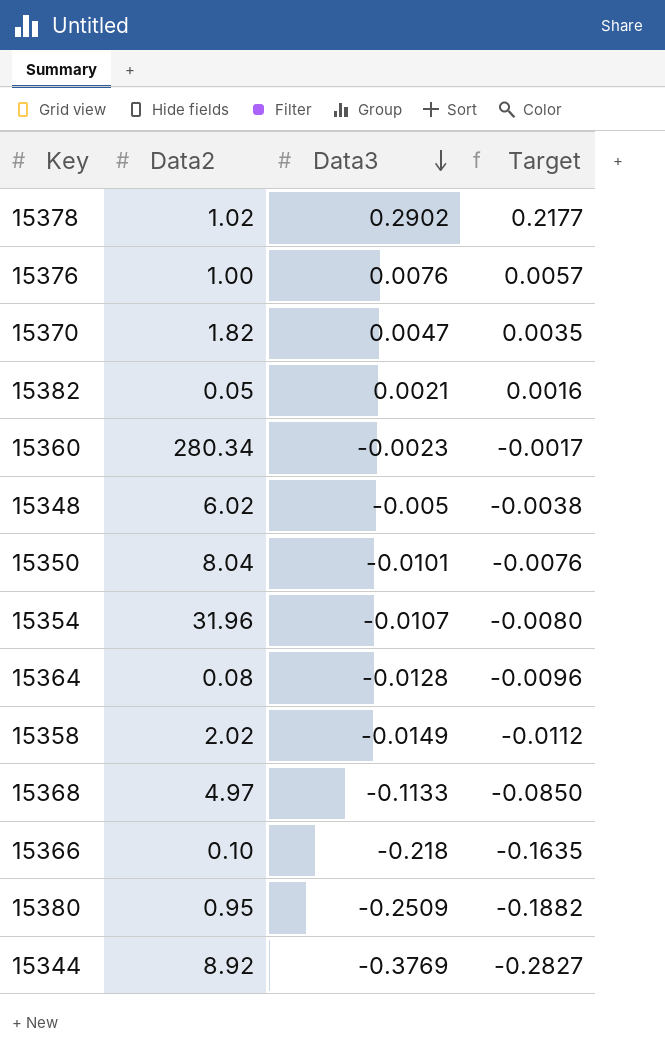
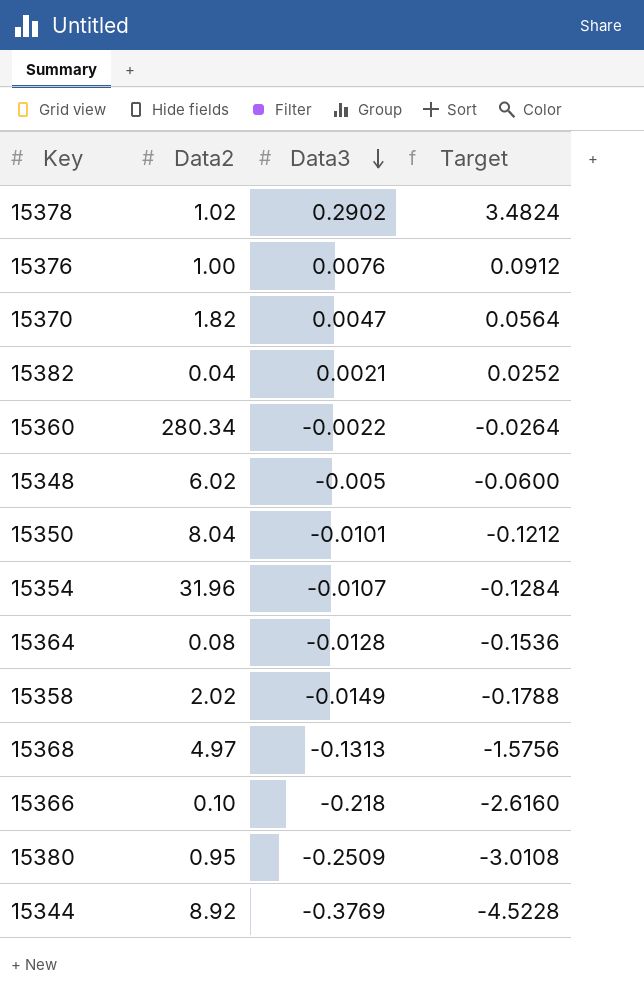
column Target | formula: [Data3] * 0.75 -> [Data3] * 12
15382 | Data2: 0.05 -> 0.04
15360 | Data3: -0.0023 -> -0.0022
15368 | Data3: -0.1133 -> -0.1313

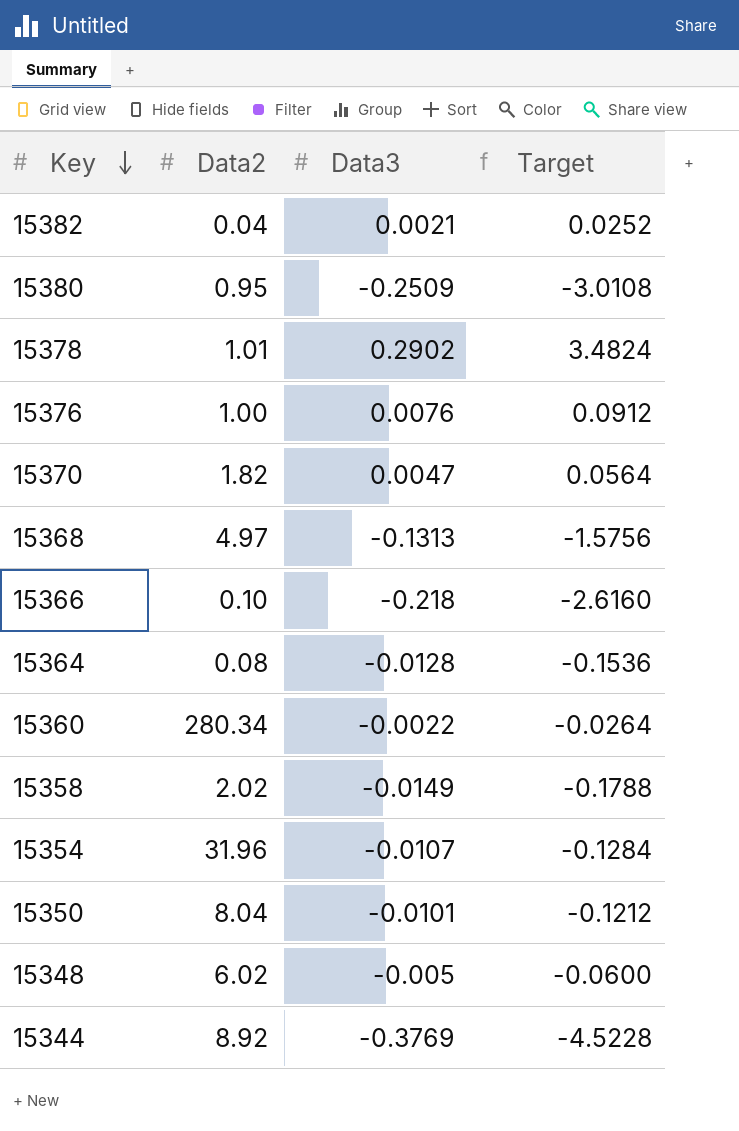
row order: Data3 descending -> Key descending
15378 | Data2: 1.02 -> 1.01

